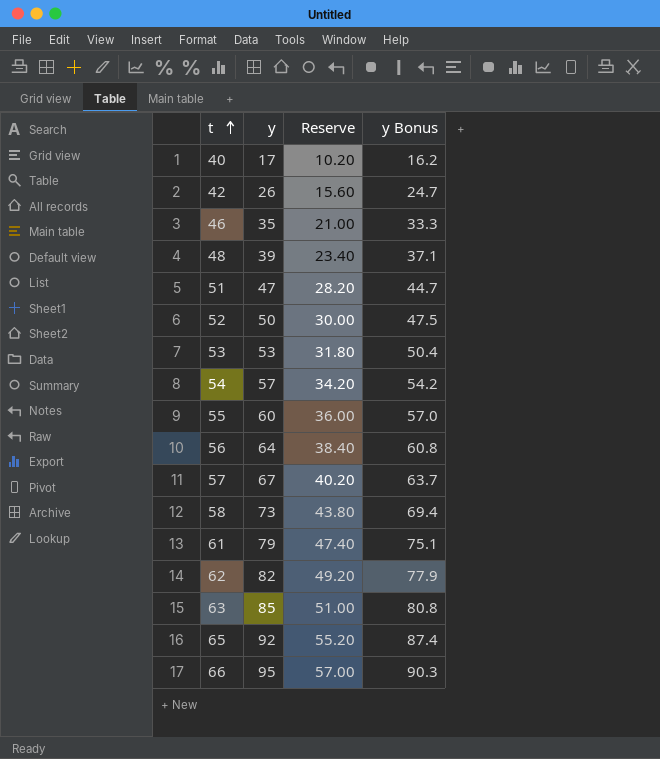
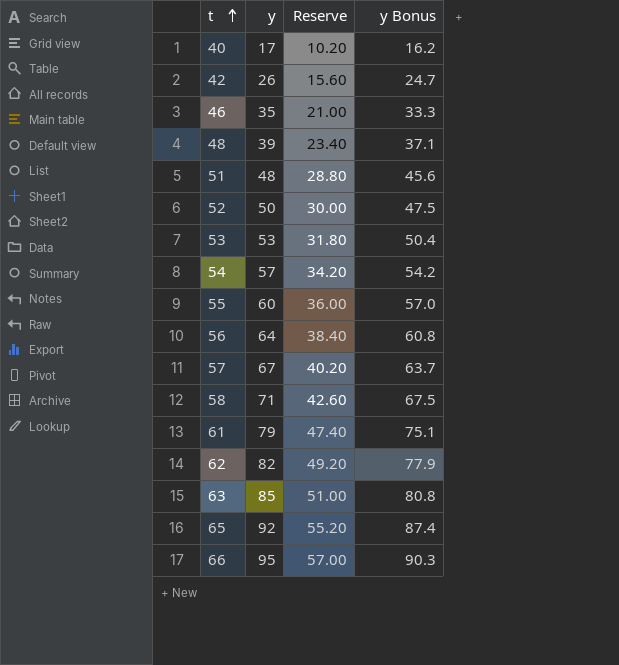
51 | y: 47 -> 48
51 | Reserve: 28.20 -> 28.80
51 | y Bonus: 44.7 -> 45.6
58 | y: 73 -> 71
58 | Reserve: 43.80 -> 42.60
58 | y Bonus: 69.4 -> 67.5

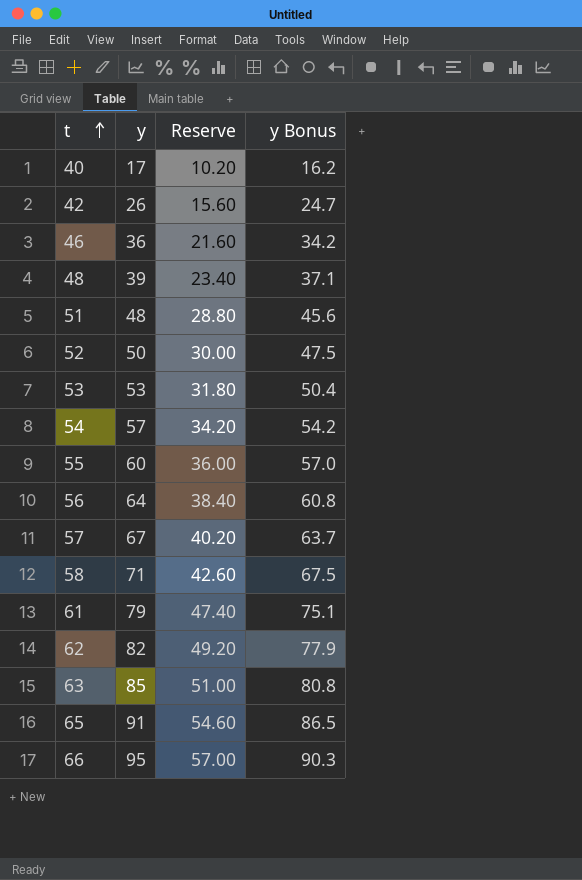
46 | y: 35 -> 36
46 | Reserve: 21.00 -> 21.60
46 | y Bonus: 33.3 -> 34.2
65 | y: 92 -> 91
65 | Reserve: 55.20 -> 54.60
65 | y Bonus: 87.4 -> 86.5

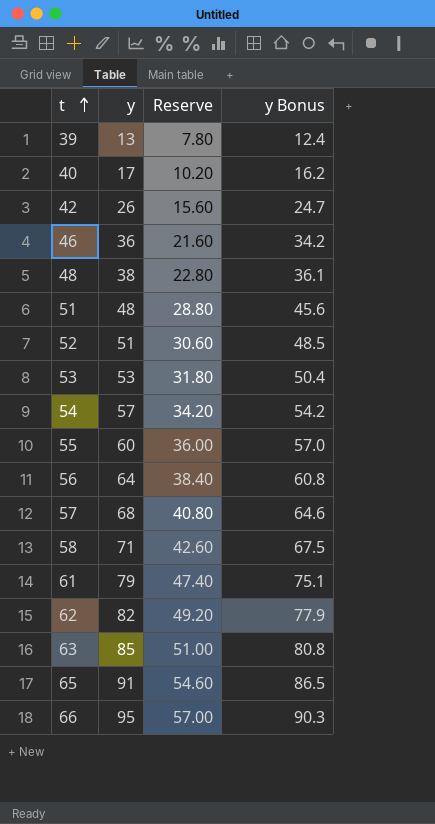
row 39: none -> 13 | 7.80 | 12.4
48 | y: 39 -> 38
48 | Reserve: 23.40 -> 22.80
48 | y Bonus: 37.1 -> 36.1
52 | y: 50 -> 51
52 | Reserve: 30.00 -> 30.60
52 | y Bonus: 47.5 -> 48.5
57 | y: 67 -> 68
57 | Reserve: 40.20 -> 40.80
57 | y Bonus: 63.7 -> 64.6

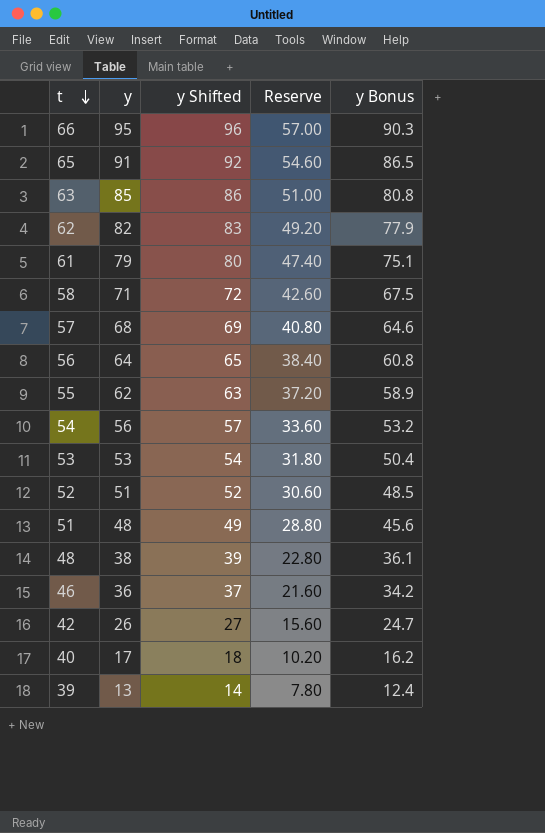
row order: t ascending -> t descending
column y Shifted | formula: none -> [y] + 1
55 | y: 60 -> 62
55 | Reserve: 36.00 -> 37.20
55 | y Bonus: 57.0 -> 58.9
54 | y: 57 -> 56
54 | Reserve: 34.20 -> 33.60
54 | y Bonus: 54.2 -> 53.2

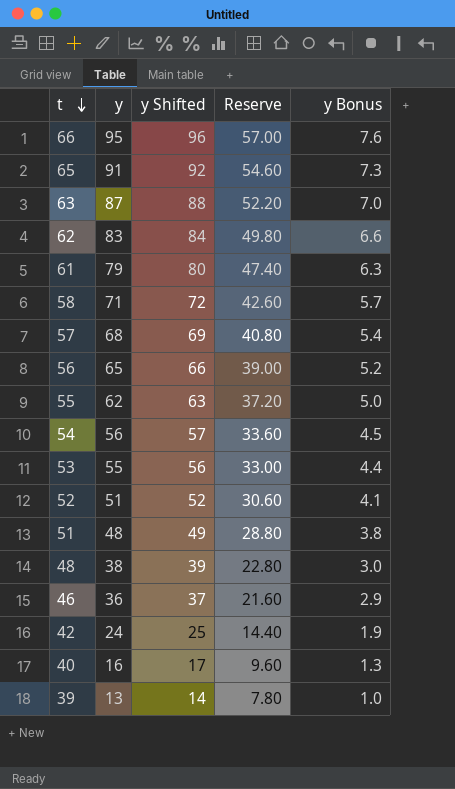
column y Bonus | formula: [y] * 0.95 -> [y] * 0.08
63 | y: 85 -> 87
63 | y Shifted: 86 -> 88
63 | Reserve: 51.00 -> 52.20
62 | y: 82 -> 83
62 | y Shifted: 83 -> 84
62 | Reserve: 49.20 -> 49.80
56 | y: 64 -> 65
56 | y Shifted: 65 -> 66
56 | Reserve: 38.40 -> 39.00
53 | y: 53 -> 55
53 | y Shifted: 54 -> 56
53 | Reserve: 31.80 -> 33.00
42 | y: 26 -> 24
42 | y Shifted: 27 -> 25
42 | Reserve: 15.60 -> 14.40
40 | y: 17 -> 16
40 | y Shifted: 18 -> 17
40 | Reserve: 10.20 -> 9.60

